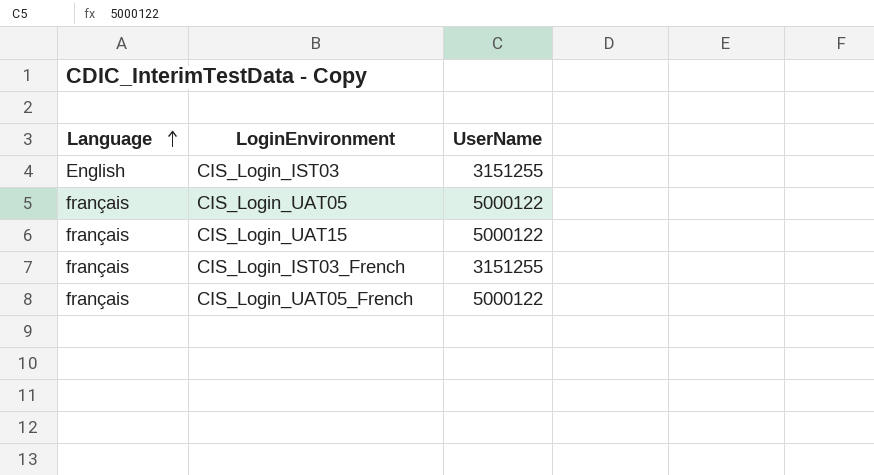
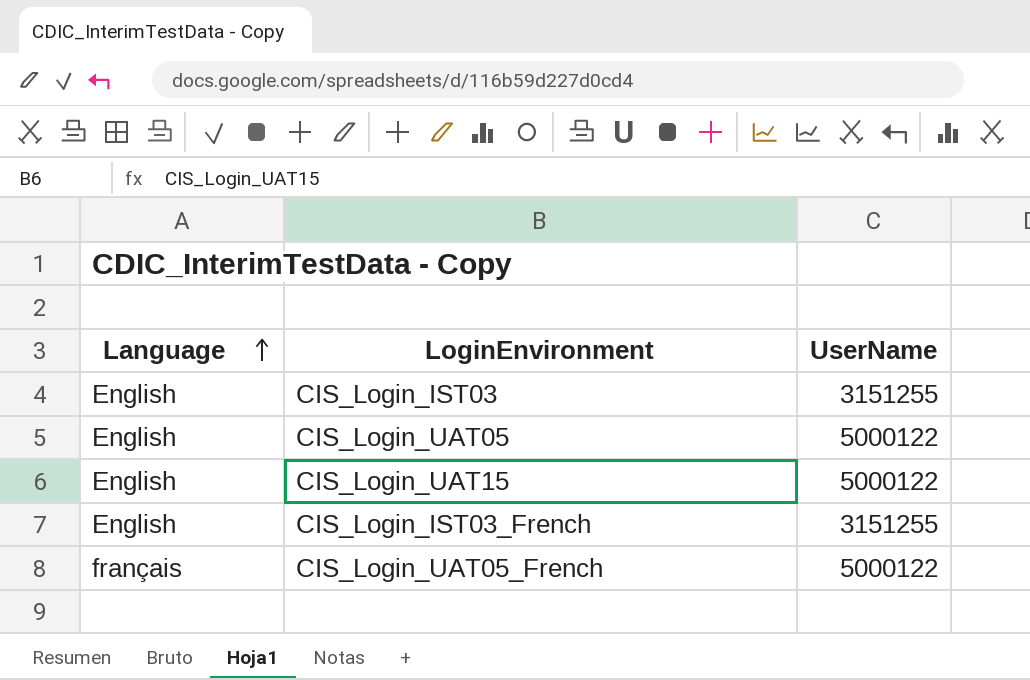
CIS_Login_UAT05 | Language: français -> English
CIS_Login_UAT15 | Language: français -> English
CIS_Login_IST03_French | Language: français -> English

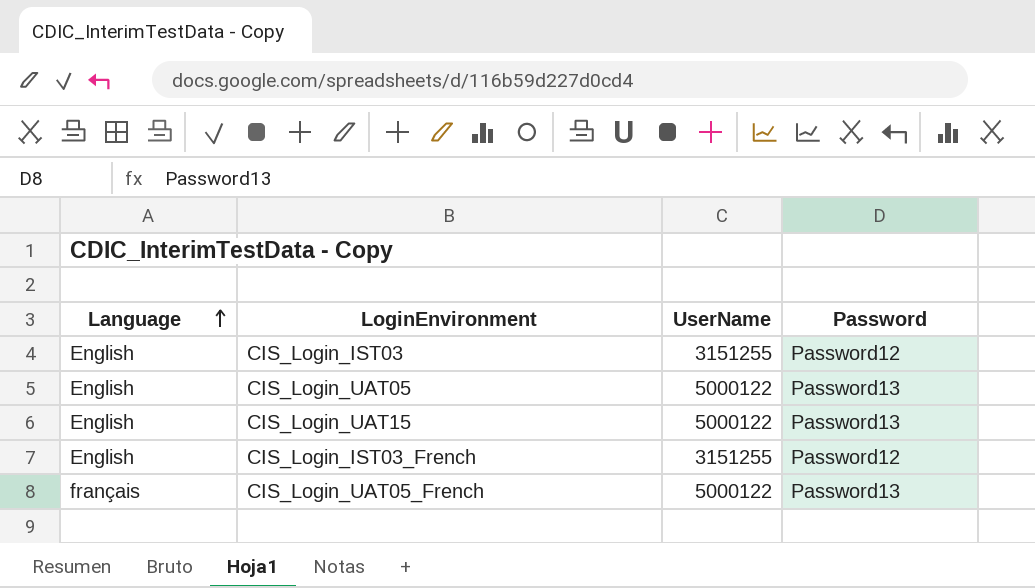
column Password | position: none -> 4

